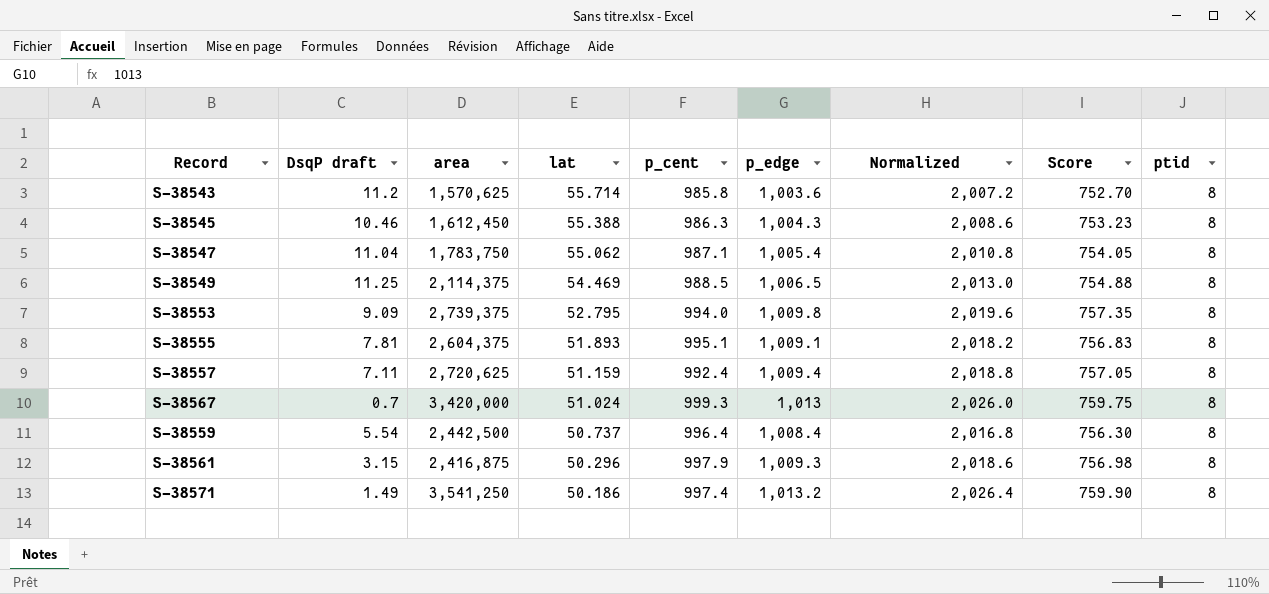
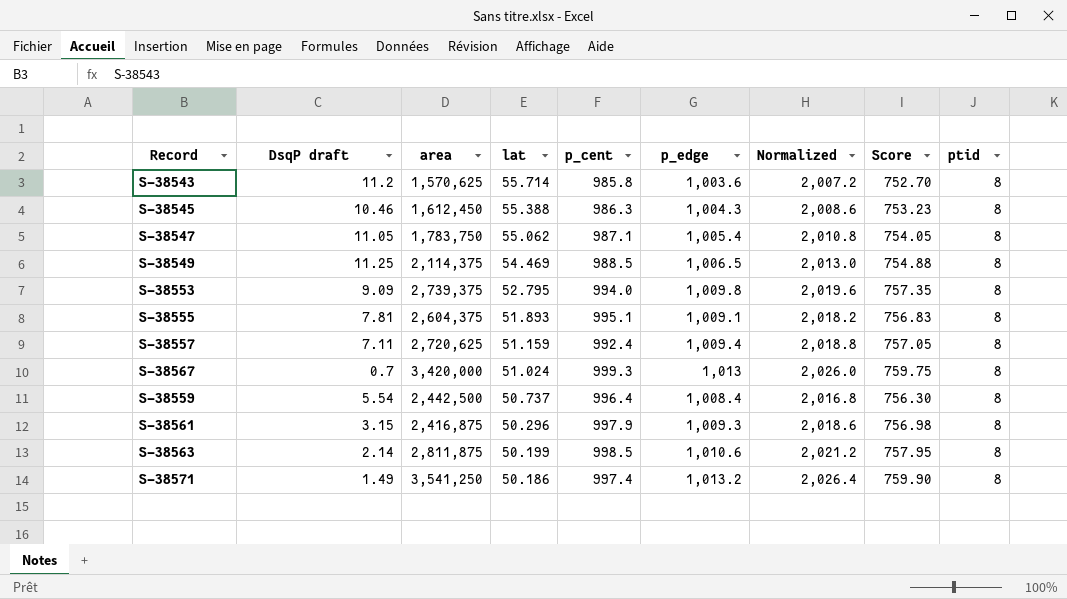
S-38547 | DsqP draft: 11.04 -> 11.05
row S-38563: none -> 2.14 | 2,811,875 | 50.199 | 998.5 | 1,010.6 | 2,021.2 | 757.95 | 8

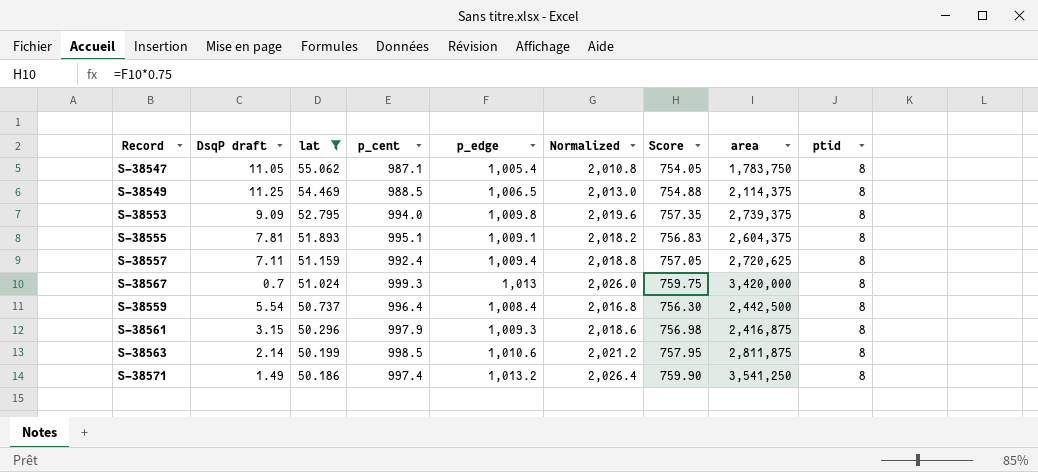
filter: none -> lat <= 55.062
column area | position: 3 -> 8

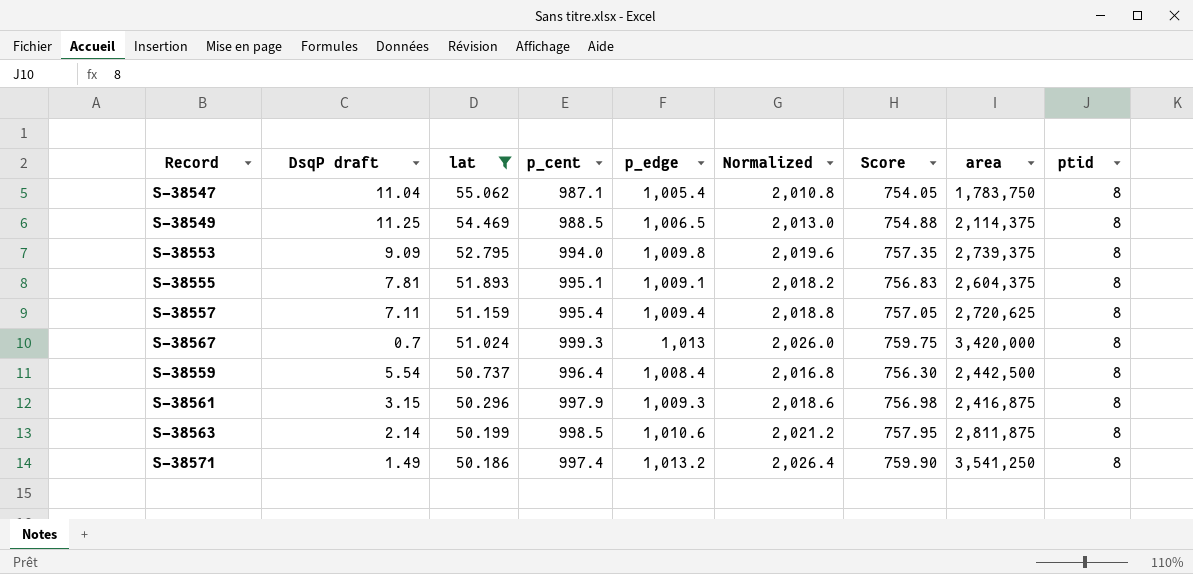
S-38547 | DsqP draft: 11.05 -> 11.04
S-38557 | p_cent: 992.4 -> 995.4

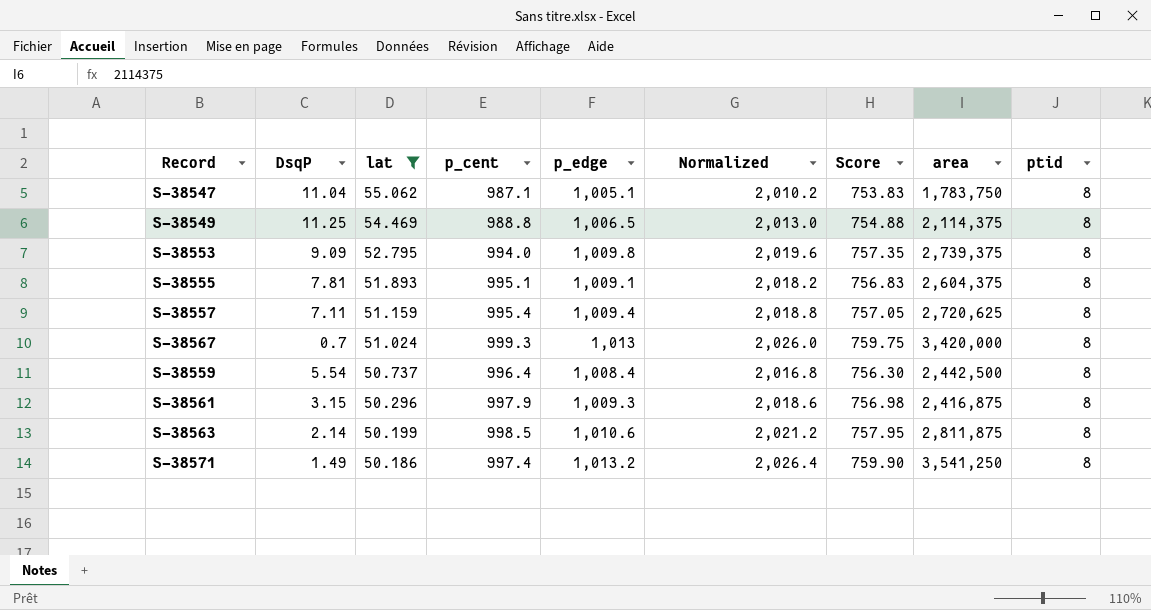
column name: DsqP draft -> DsqP
S-38547 | p_edge: 1,005.4 -> 1,005.1
S-38547 | Normalized: 2,010.8 -> 2,010.2
S-38547 | Score: 754.05 -> 753.83
S-38549 | p_cent: 988.5 -> 988.8

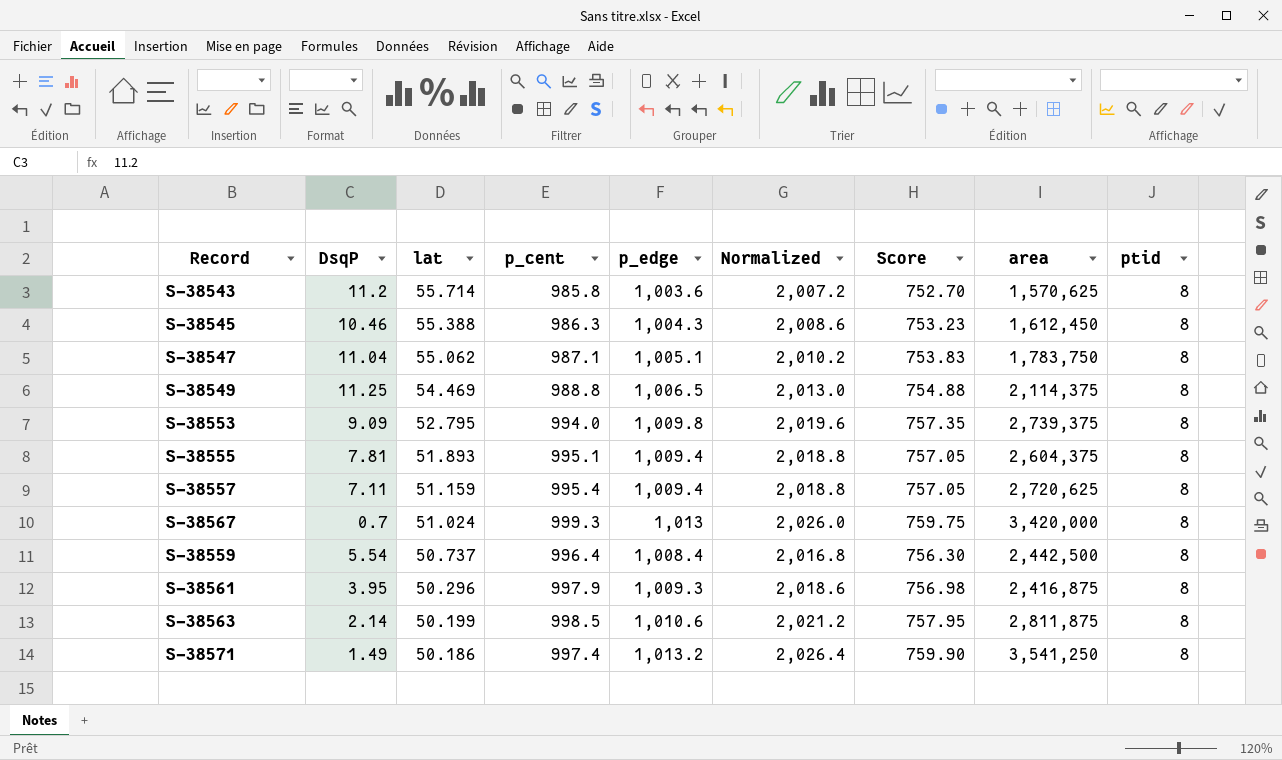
filter: lat <= 55.062 -> none
S-38555 | p_edge: 1,009.1 -> 1,009.4
S-38555 | Normalized: 2,018.2 -> 2,018.8
S-38555 | Score: 756.83 -> 757.05
S-38561 | DsqP: 3.15 -> 3.95

